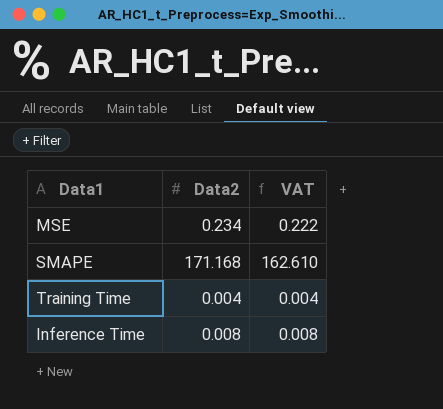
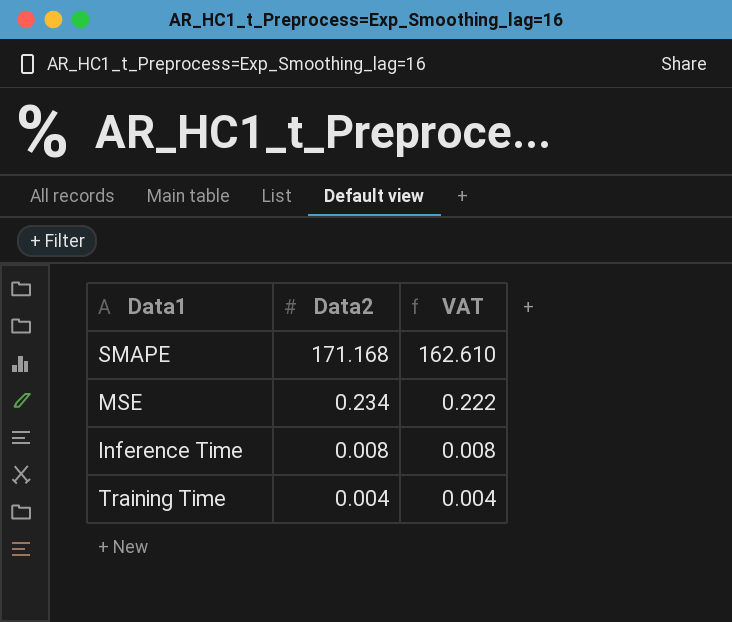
row order: none -> Data2 descending

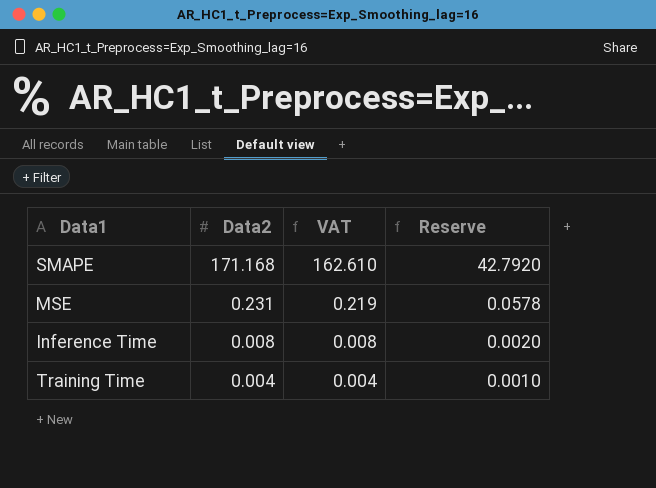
column Reserve | formula: none -> [Data2] * 0.25
MSE | Data2: 0.234 -> 0.231
MSE | VAT: 0.222 -> 0.219

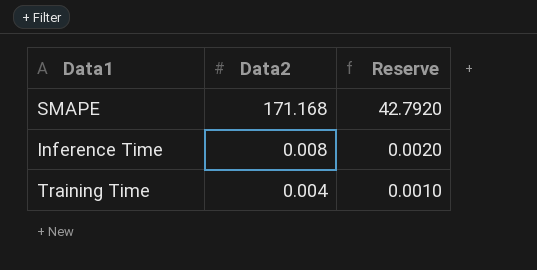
column VAT | formula: [Data2] * 0.95 -> none
row MSE: 0.231 | 0.219 | 0.0578 -> none

